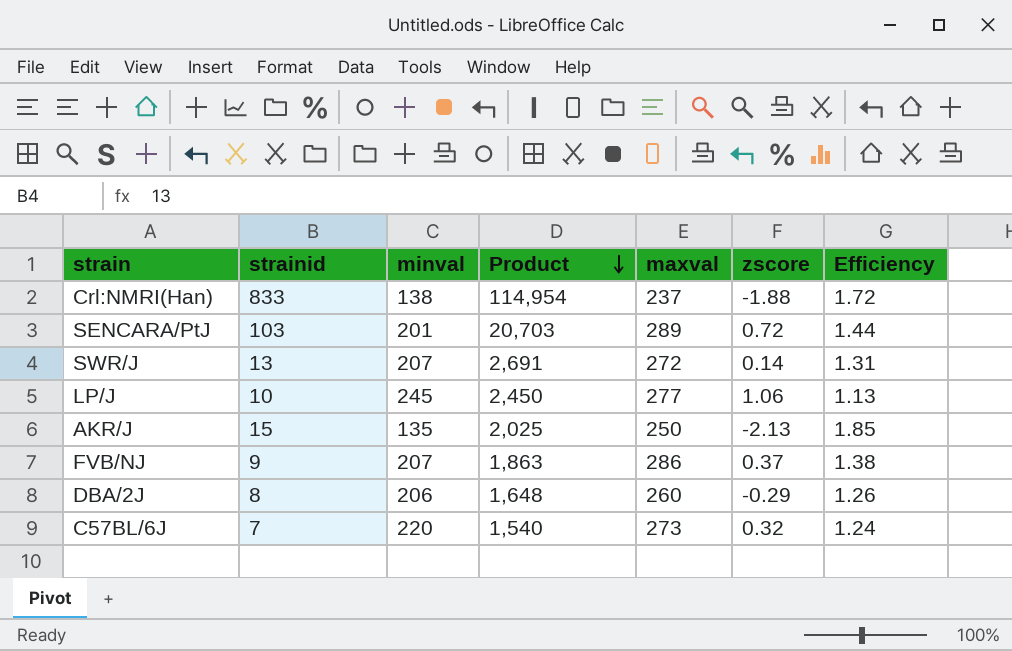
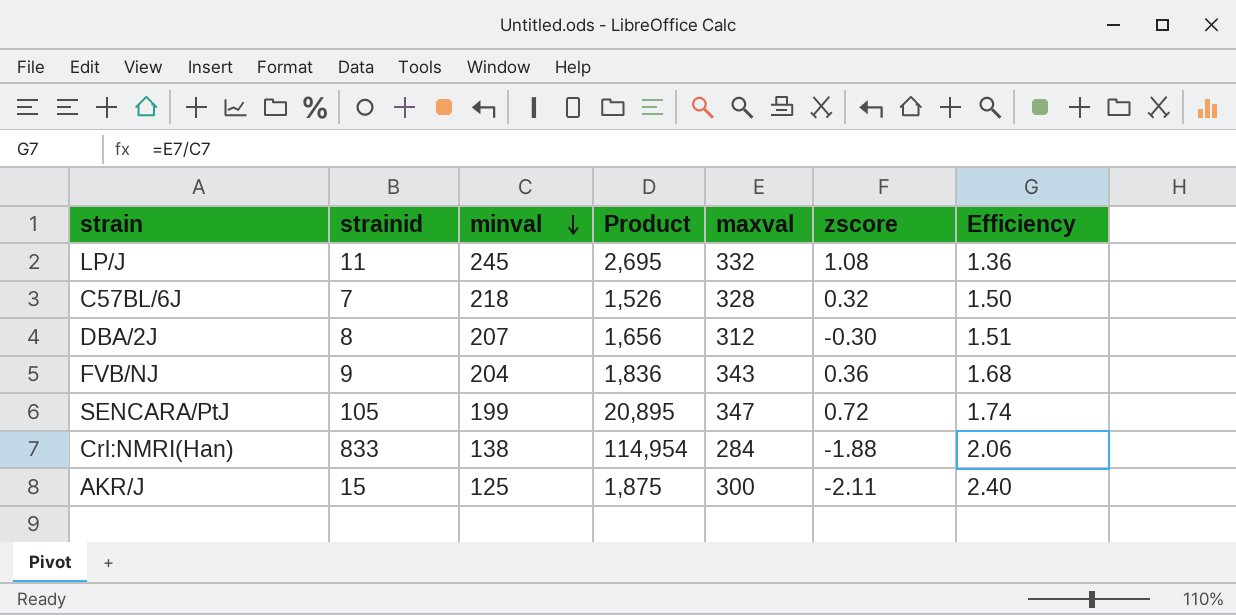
row order: Product descending -> minval descending
row SWR/J: 13 | 207 | 2,691 | 272 | 0.14 | 1.31 -> none
LP/J | strainid: 10 -> 11
LP/J | Product: 2,450 -> 2,695
LP/J | maxval: 277 -> 332
LP/J | zscore: 1.06 -> 1.08
LP/J | Efficiency: 1.13 -> 1.36
C57BL/6J | minval: 220 -> 218
C57BL/6J | Product: 1,540 -> 1,526
C57BL/6J | maxval: 273 -> 328
C57BL/6J | Efficiency: 1.24 -> 1.50
DBA/2J | minval: 206 -> 207
DBA/2J | Product: 1,648 -> 1,656
DBA/2J | maxval: 260 -> 312
DBA/2J | zscore: -0.29 -> -0.30
DBA/2J | Efficiency: 1.26 -> 1.51
FVB/NJ | minval: 207 -> 204
FVB/NJ | Product: 1,863 -> 1,836
FVB/NJ | maxval: 286 -> 343
FVB/NJ | zscore: 0.37 -> 0.36
FVB/NJ | Efficiency: 1.38 -> 1.68
SENCARA/PtJ | strainid: 103 -> 105
SENCARA/PtJ | minval: 201 -> 199
SENCARA/PtJ | Product: 20,703 -> 20,895
SENCARA/PtJ | maxval: 289 -> 347
SENCARA/PtJ | Efficiency: 1.44 -> 1.74
Crl:NMRI(Han) | maxval: 237 -> 284
Crl:NMRI(Han) | Efficiency: 1.72 -> 2.06
AKR/J | minval: 135 -> 125
AKR/J | Product: 2,025 -> 1,875
AKR/J | maxval: 250 -> 300
AKR/J | zscore: -2.13 -> -2.11
AKR/J | Efficiency: 1.85 -> 2.40

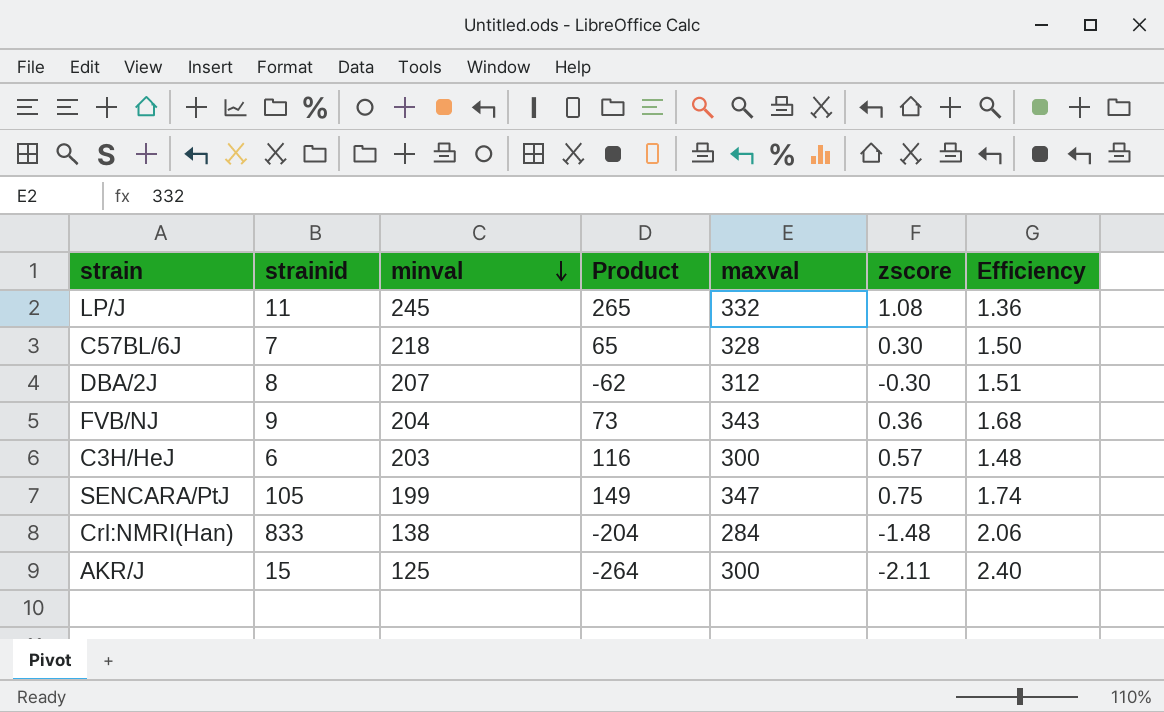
column Product | formula: [strainid] * [minval] -> [minval] * [zscore]
C57BL/6J | zscore: 0.32 -> 0.30
row C3H/HeJ: none -> 6 | 203 | 116 | 300 | 0.57 | 1.48
SENCARA/PtJ | zscore: 0.72 -> 0.75
Crl:NMRI(Han) | zscore: -1.88 -> -1.48

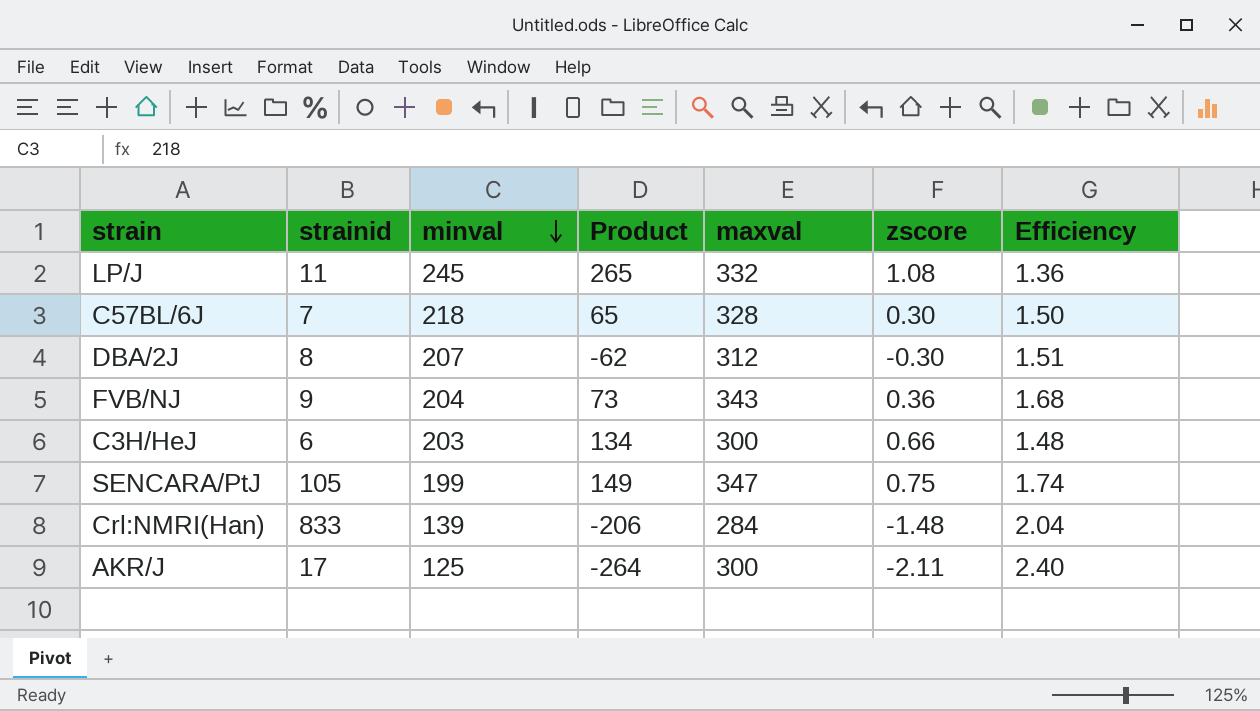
C3H/HeJ | Product: 116 -> 134
C3H/HeJ | zscore: 0.57 -> 0.66
Crl:NMRI(Han) | minval: 138 -> 139
Crl:NMRI(Han) | Product: -204 -> -206
Crl:NMRI(Han) | Efficiency: 2.06 -> 2.04
AKR/J | strainid: 15 -> 17

